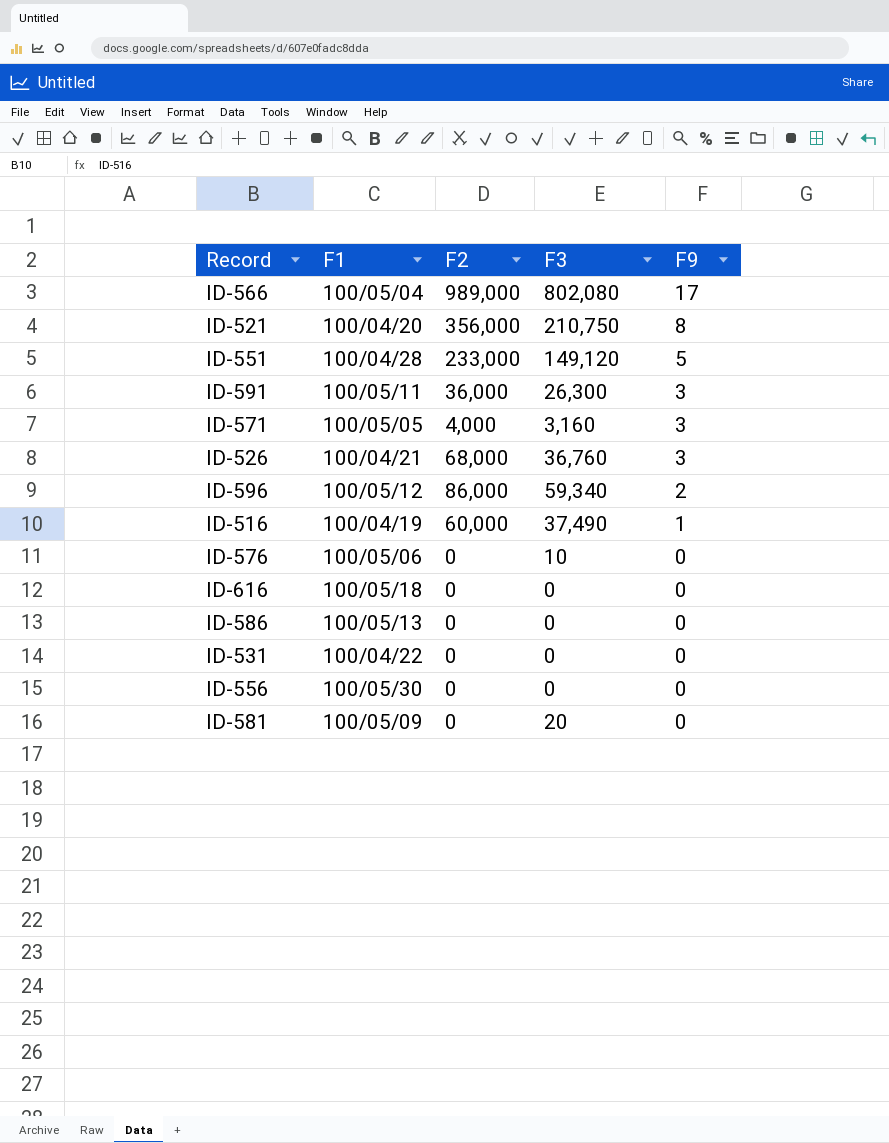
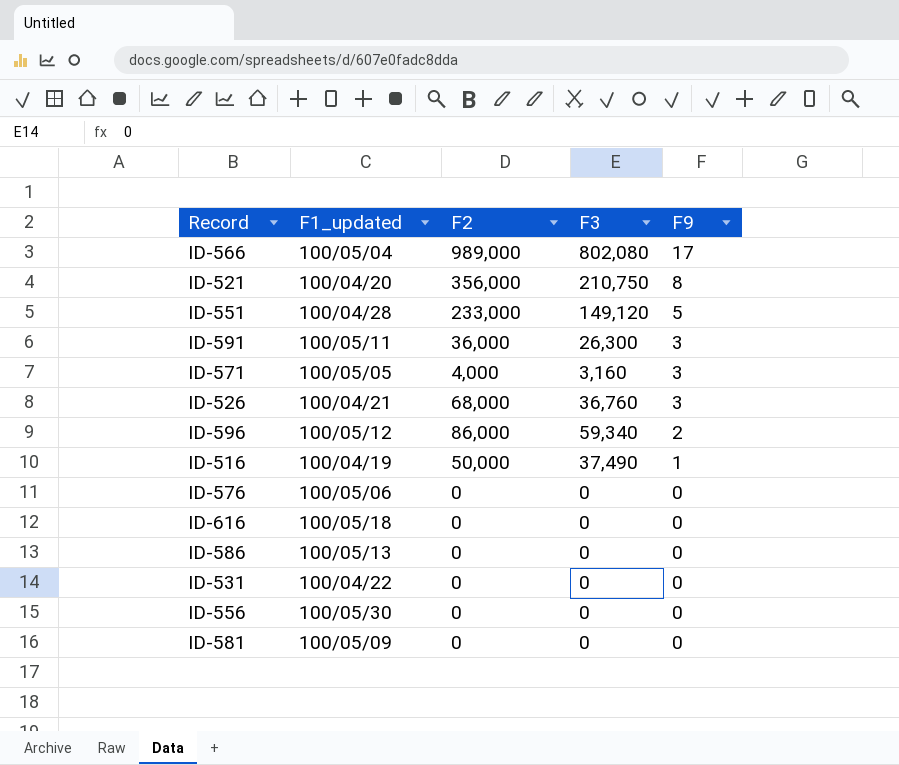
column name: F1 -> F1_updated
ID-516 | F2: 60,000 -> 50,000
ID-576 | F3: 10 -> 0
ID-581 | F3: 20 -> 0

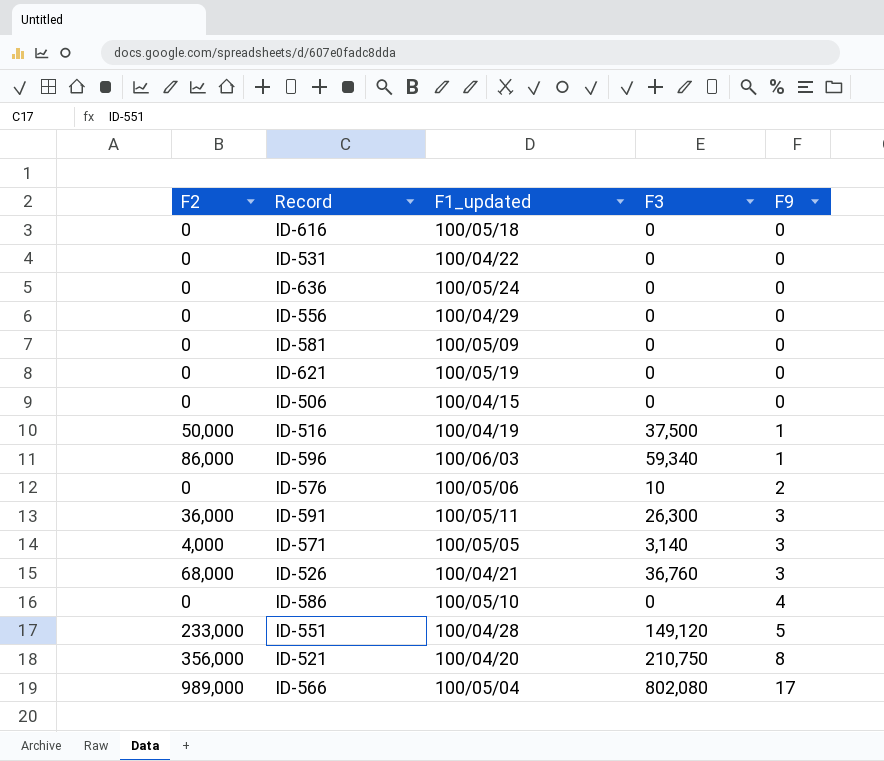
row order: F9 descending -> F9 ascending
column F2 | position: 3 -> 1
row ID-636: none -> 0 | 100/05/24 | 0 | 0
ID-556 | F1_updated: 100/05/30 -> 100/04/29
row ID-621: none -> 0 | 100/05/19 | 0 | 0
row ID-506: none -> 0 | 100/04/15 | 0 | 0
ID-516 | F3: 37,490 -> 37,500
ID-596 | F1_updated: 100/05/12 -> 100/06/03
ID-596 | F9: 2 -> 1
ID-576 | F3: 0 -> 10
ID-576 | F9: 0 -> 2
ID-571 | F3: 3,160 -> 3,140
ID-586 | F1_updated: 100/05/13 -> 100/05/10
ID-586 | F9: 0 -> 4

